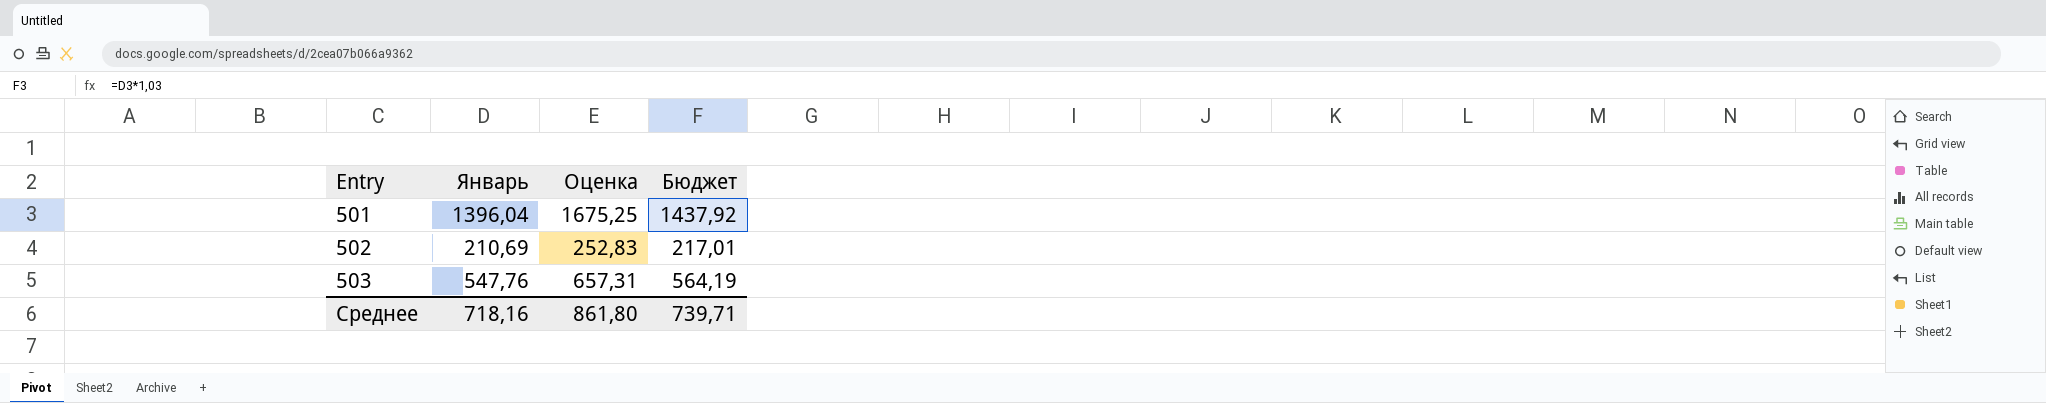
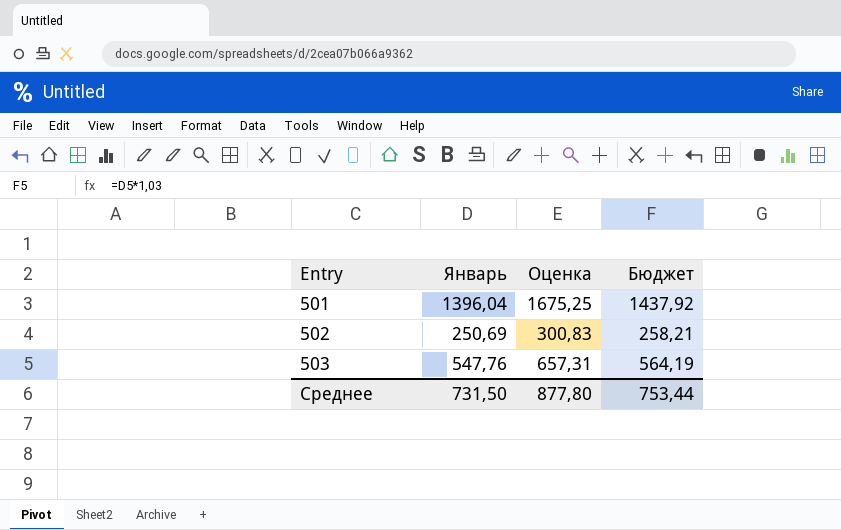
502 | Январь: 210,69 -> 250,69
502 | Оценка: 252,83 -> 300,83
502 | Бюджет: 217,01 -> 258,21
Среднее | Январь: 718,16 -> 731,50
Среднее | Оценка: 861,80 -> 877,80
Среднее | Бюджет: 739,71 -> 753,44

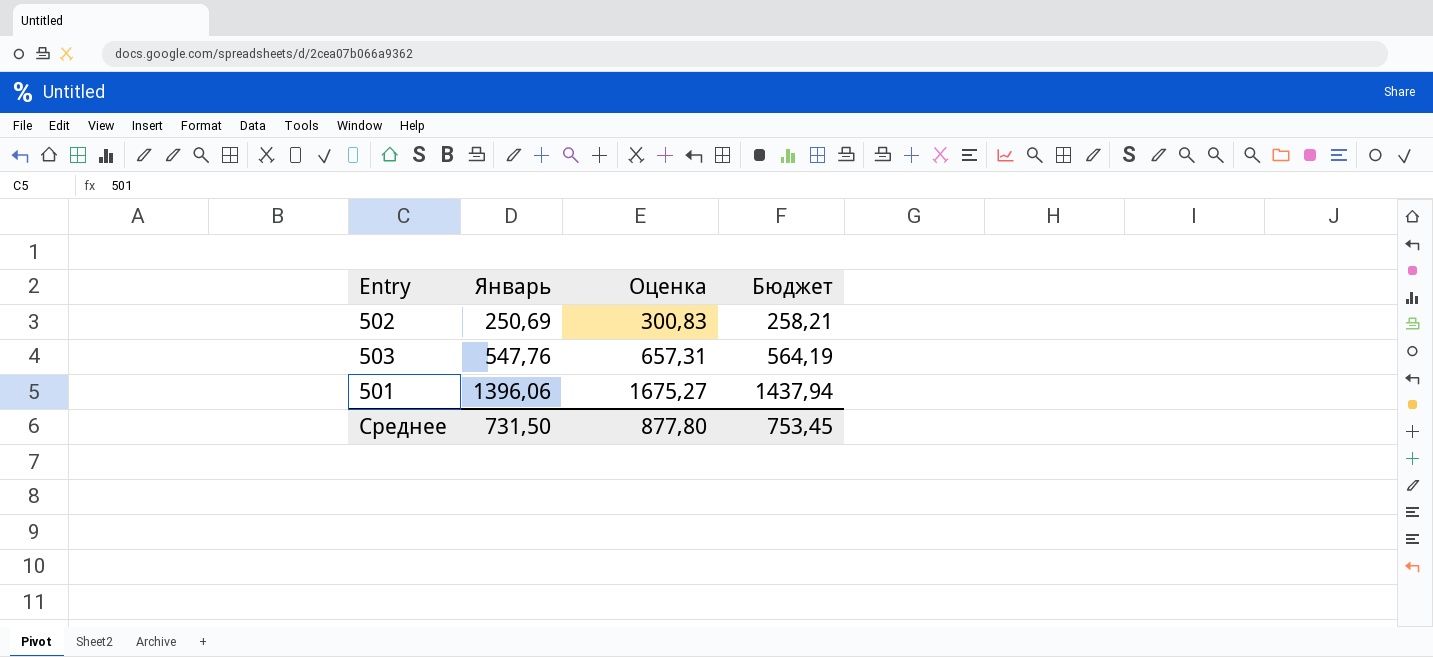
row order: Entry ascending -> Январь ascending
501 | Январь: 1396,04 -> 1396,06
501 | Оценка: 1675,25 -> 1675,27
501 | Бюджет: 1437,92 -> 1437,94
Среднее | Бюджет: 753,44 -> 753,45

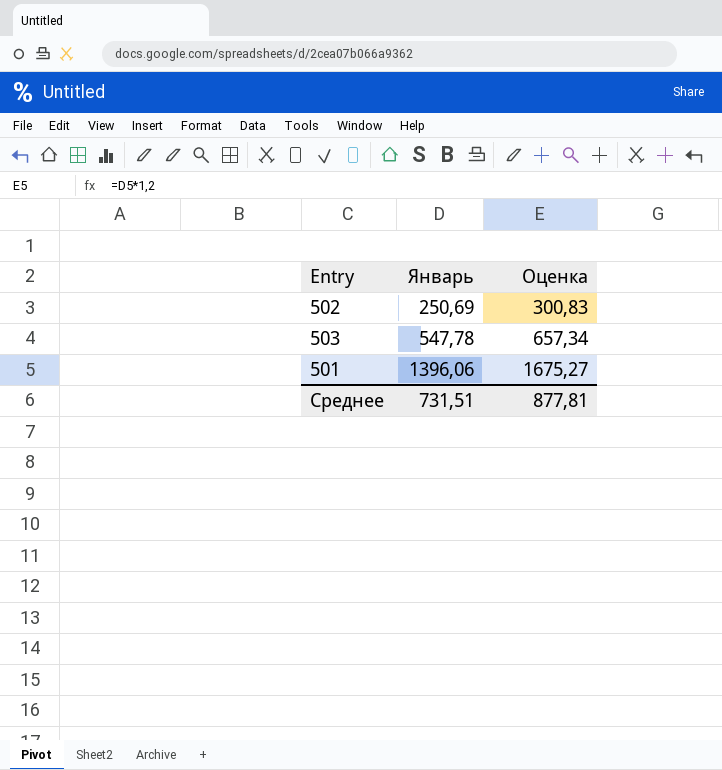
column Бюджет | formula: [Январь] * 1,03 -> none
503 | Январь: 547,76 -> 547,78
503 | Оценка: 657,31 -> 657,34
Среднее | Январь: 731,50 -> 731,51
Среднее | Оценка: 877,80 -> 877,81

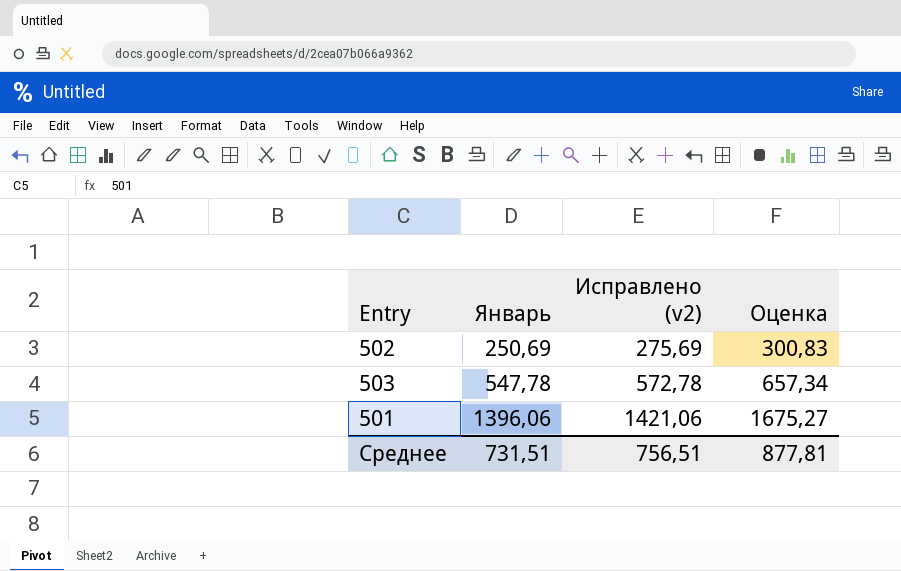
column Исправлено (v2) | formula: none -> [Январь] + 25

